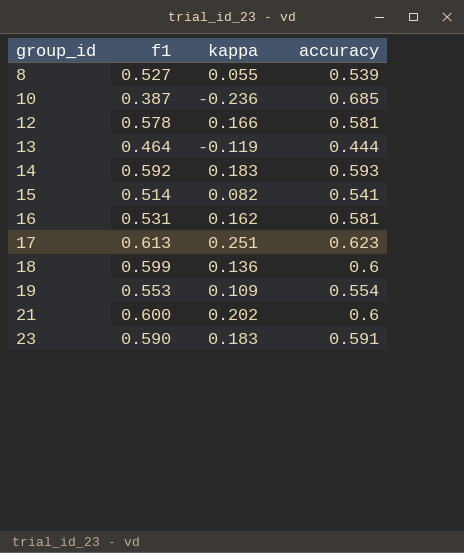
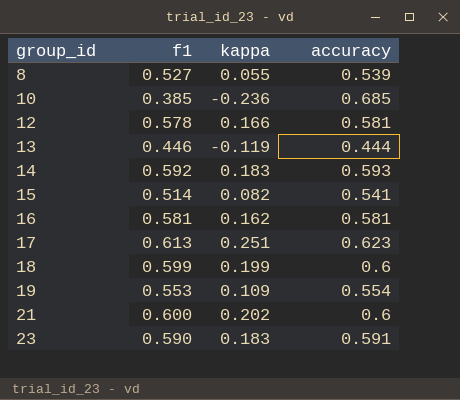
10 | f1: 0.387 -> 0.385
13 | f1: 0.464 -> 0.446
16 | f1: 0.531 -> 0.581
18 | kappa: 0.136 -> 0.199

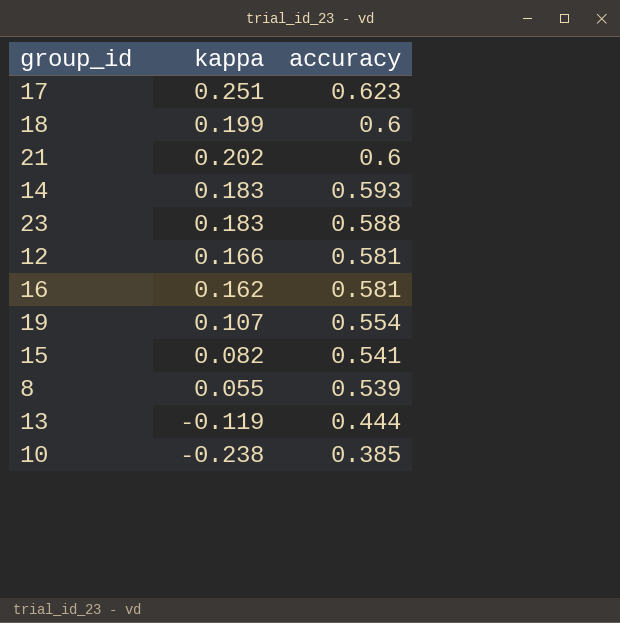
row order: group_id ascending -> accuracy descending
column f1 | position: 2 -> none
23 | accuracy: 0.591 -> 0.588
19 | kappa: 0.109 -> 0.107
10 | kappa: -0.236 -> -0.238
10 | accuracy: 0.685 -> 0.385

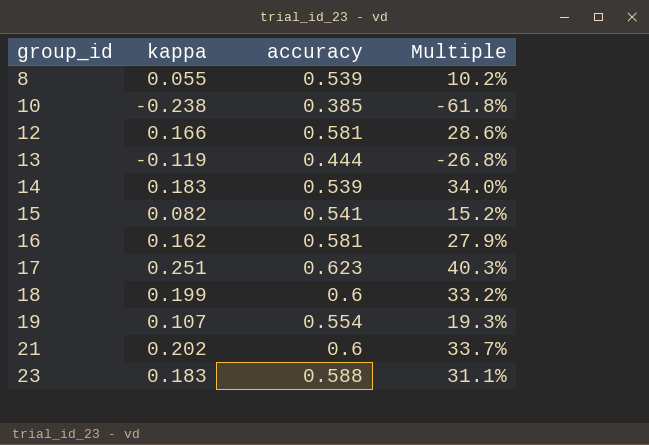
row order: accuracy descending -> group_id ascending
column Multiple | formula: none -> [kappa] / [accuracy]
14 | accuracy: 0.593 -> 0.539

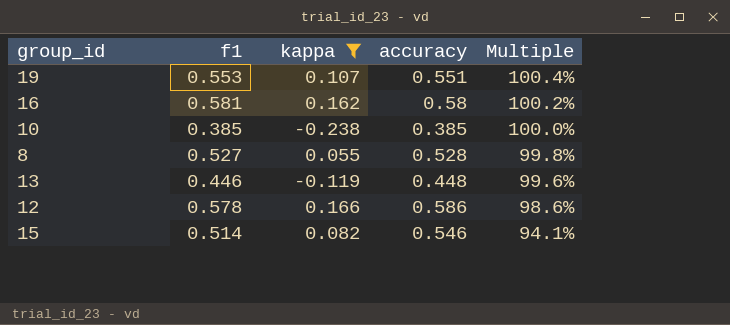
filter: none -> kappa <= 0.166
row order: group_id ascending -> Multiple descending
column f1 | position: none -> 2
column Multiple | formula: [kappa] / [accuracy] -> [f1] / [accuracy]
19 | accuracy: 0.554 -> 0.551
16 | accuracy: 0.581 -> 0.58
8 | accuracy: 0.539 -> 0.528
13 | accuracy: 0.444 -> 0.448
12 | accuracy: 0.581 -> 0.586
15 | accuracy: 0.541 -> 0.546

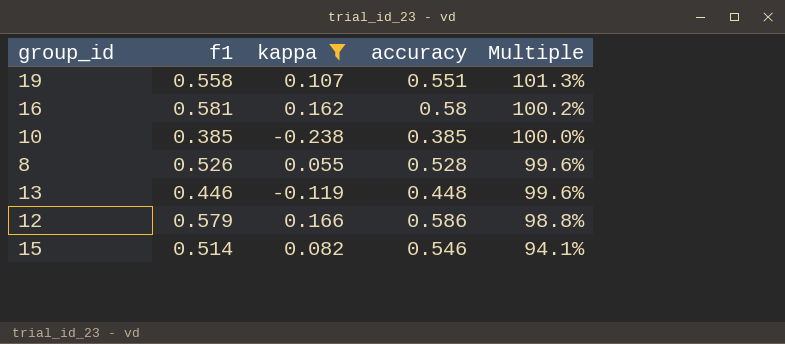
19 | f1: 0.553 -> 0.558
19 | Multiple: 100.4% -> 101.3%
8 | f1: 0.527 -> 0.526
8 | Multiple: 99.8% -> 99.6%
12 | f1: 0.578 -> 0.579
12 | Multiple: 98.6% -> 98.8%

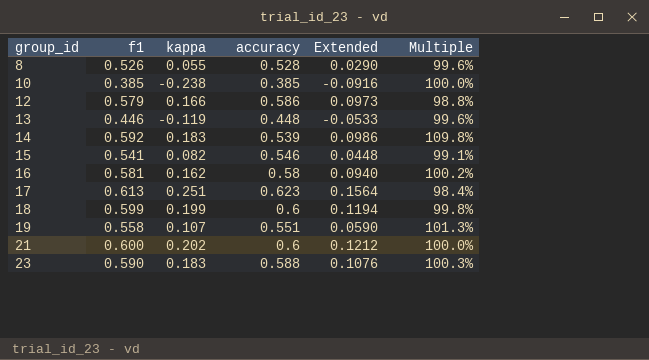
filter: kappa <= 0.166 -> none
row order: Multiple descending -> group_id ascending
column Extended | formula: none -> [kappa] * [accuracy]
15 | f1: 0.514 -> 0.541
15 | Multiple: 94.1% -> 99.1%

